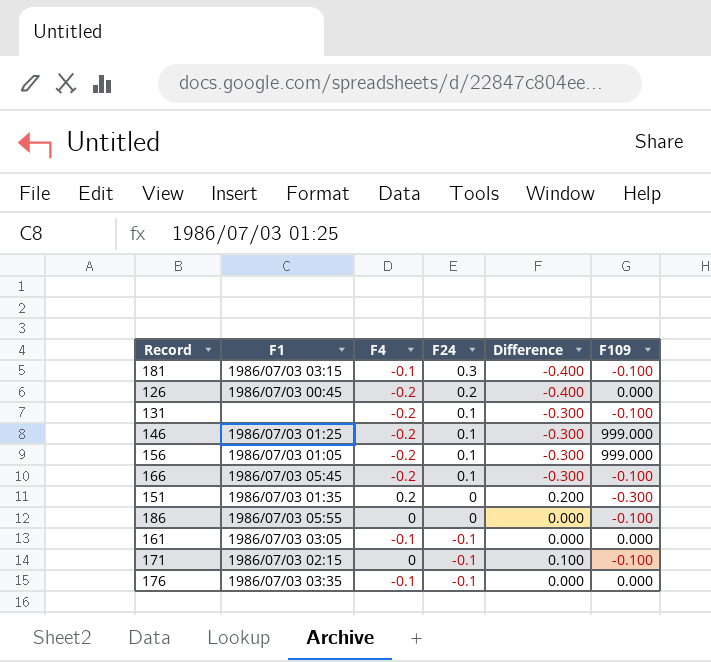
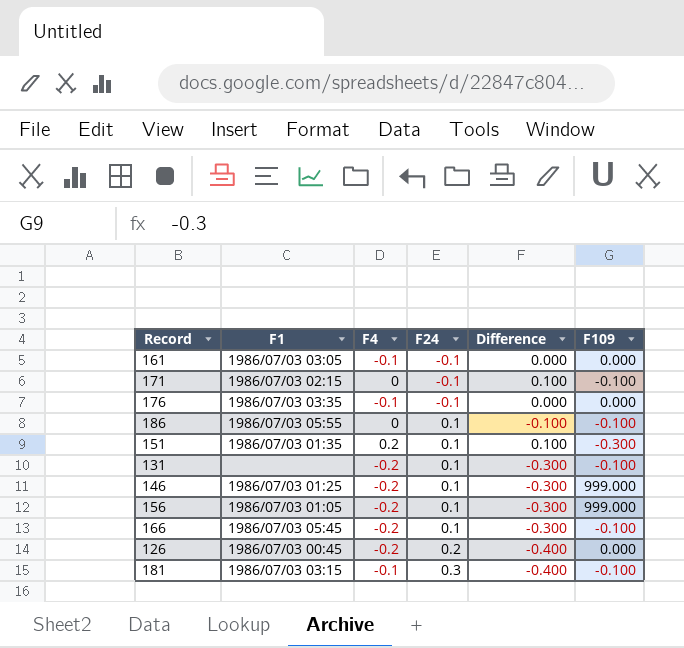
row order: F24 descending -> F24 ascending
186 | F24: 0 -> 0.1
186 | Difference: 0.000 -> -0.100
151 | F24: 0 -> 0.1
151 | Difference: 0.200 -> 0.100

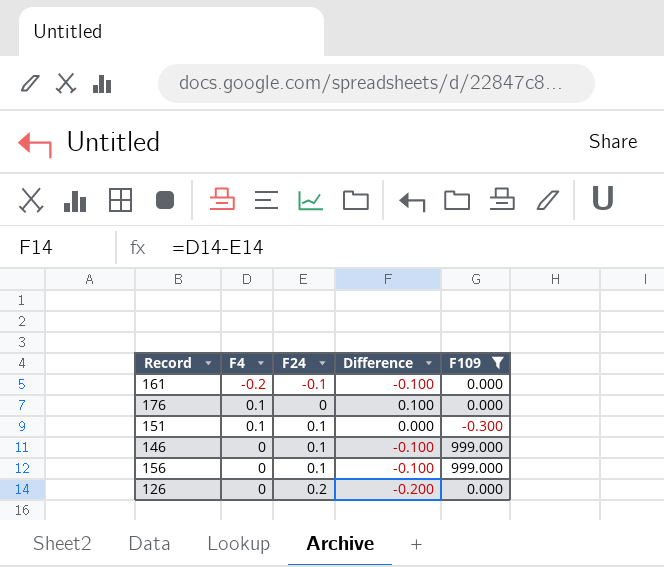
filter: none -> F109 != -0.100
column F1 | position: 2 -> none
161 | F4: -0.1 -> -0.2
161 | Difference: 0.000 -> -0.100
176 | F4: -0.1 -> 0.1
176 | F24: -0.1 -> 0
176 | Difference: 0.000 -> 0.100
151 | F4: 0.2 -> 0.1
151 | Difference: 0.100 -> 0.000
146 | F4: -0.2 -> 0
146 | Difference: -0.300 -> -0.100
156 | F4: -0.2 -> 0
156 | Difference: -0.300 -> -0.100
126 | F4: -0.2 -> 0
126 | Difference: -0.400 -> -0.200

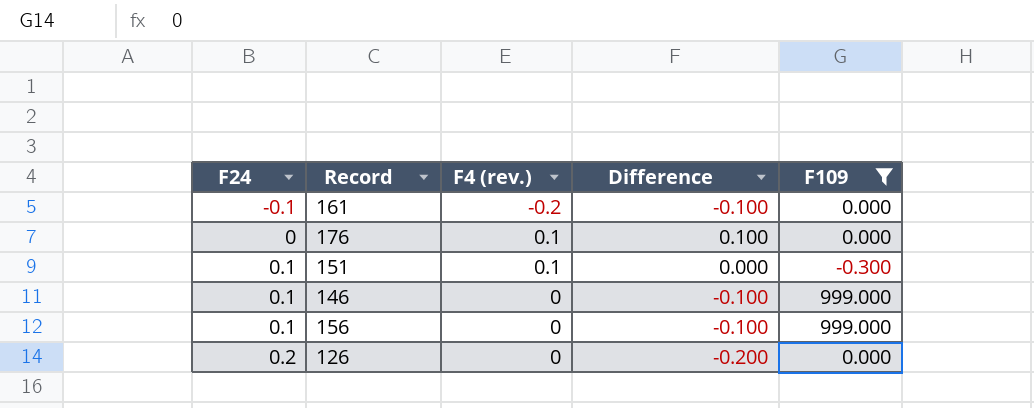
column F24 | position: 3 -> 1
column name: F4 -> F4 (rev.)

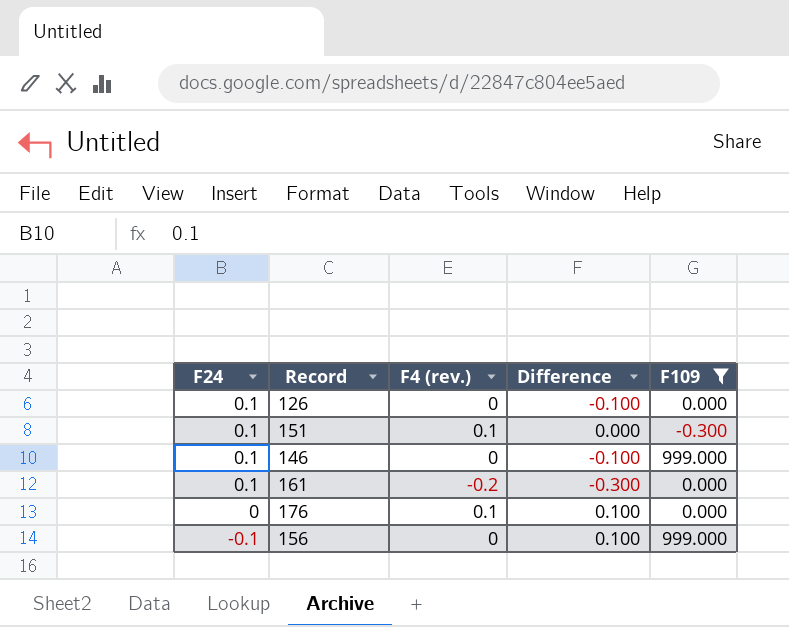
row order: F24 ascending -> F24 descending
126 | F24: 0.2 -> 0.1
126 | Difference: -0.200 -> -0.100
161 | F24: -0.1 -> 0.1
161 | Difference: -0.100 -> -0.300
156 | F24: 0.1 -> -0.1
156 | Difference: -0.100 -> 0.100

